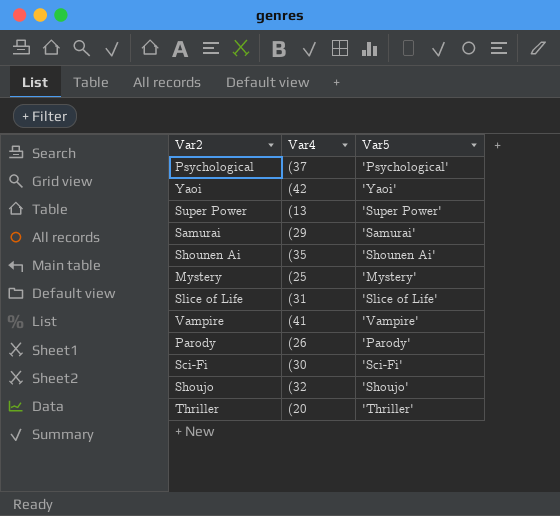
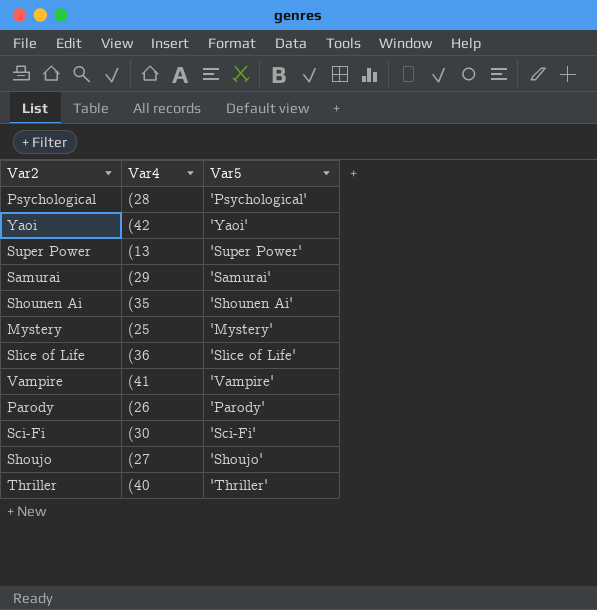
Psychological | Var4: (37 -> (28
Slice of Life | Var4: (31 -> (36
Shoujo | Var4: (32 -> (27
Thriller | Var4: (20 -> (40

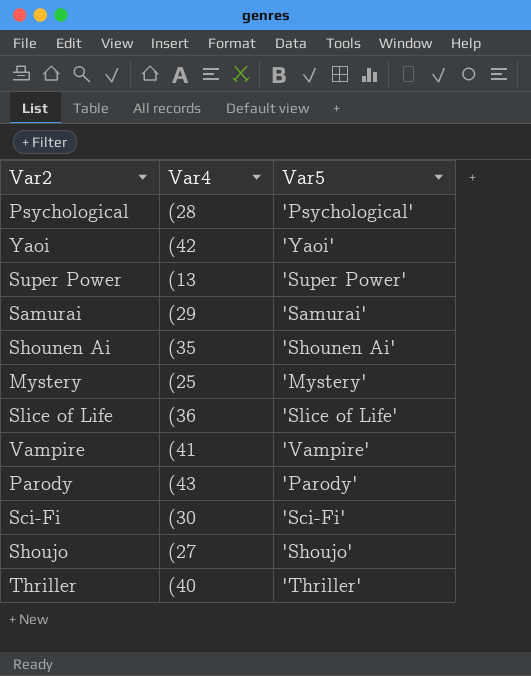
Parody | Var4: (26 -> (43

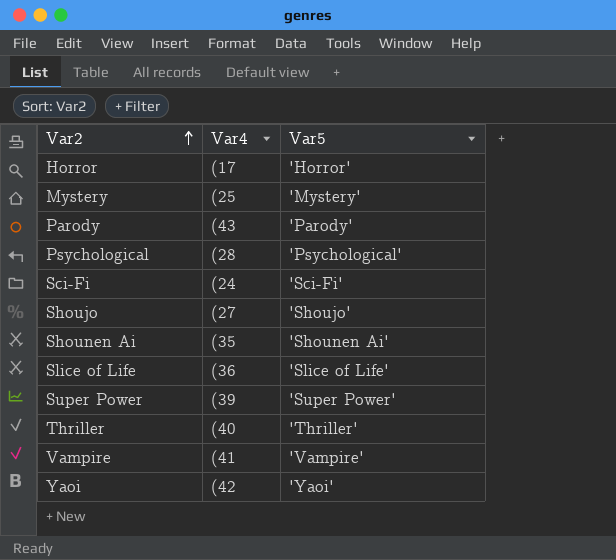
row order: none -> Var2 ascending
row Samurai: (29 | 'Samurai' -> none
row Horror: none -> (17 | 'Horror'
Sci-Fi | Var4: (30 -> (24
Super Power | Var4: (13 -> (39

